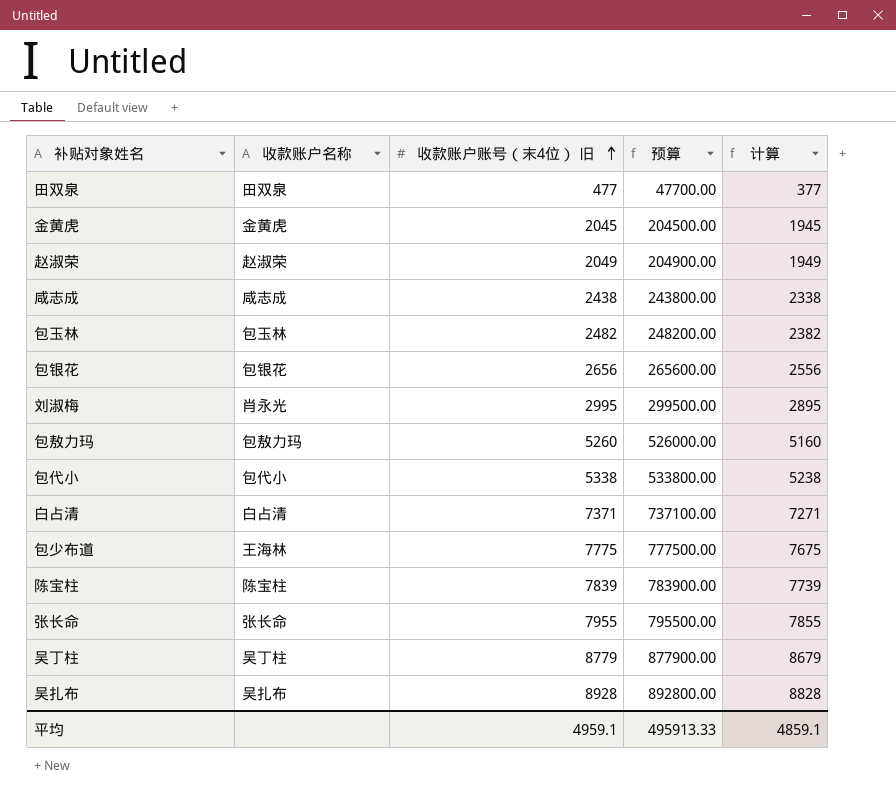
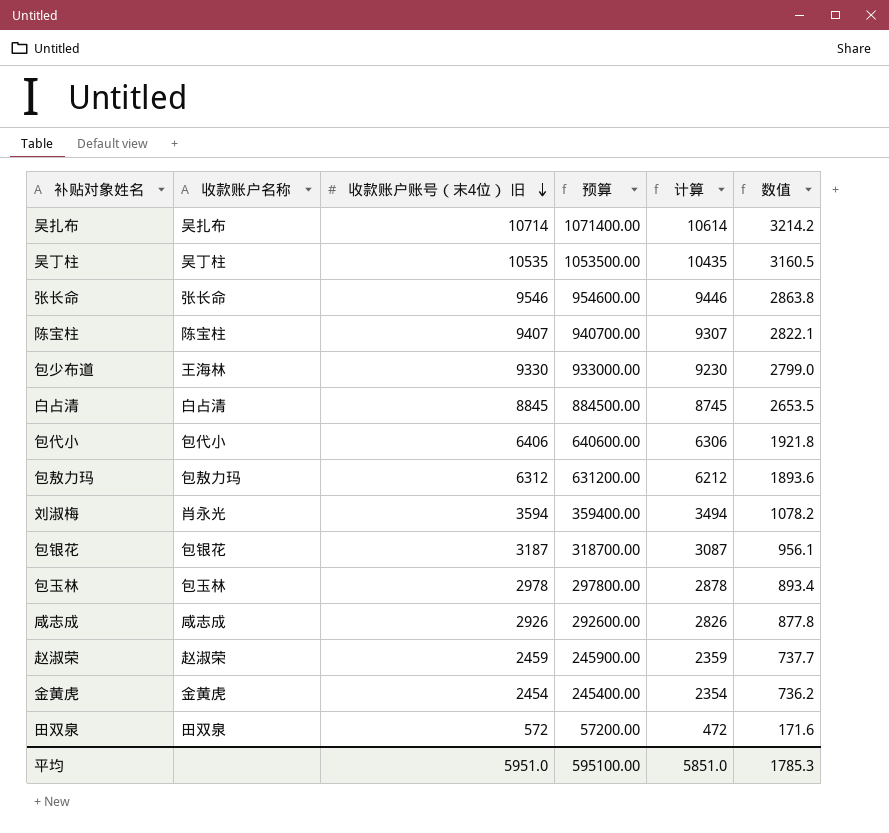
row order: 收款账户账号（末4位） 旧 ascending -> 收款账户账号（末4位） 旧 descending
column 数值 | formula: none -> [收款账户账号（末4位） 旧] * 0.3
吴扎布 | 收款账户账号（末4位） 旧: 8928 -> 10714
吴扎布 | 预算: 892800.00 -> 1071400.00
吴扎布 | 计算: 8828 -> 10614
吴丁柱 | 收款账户账号（末4位） 旧: 8779 -> 10535
吴丁柱 | 预算: 877900.00 -> 1053500.00
吴丁柱 | 计算: 8679 -> 10435
张长命 | 收款账户账号（末4位） 旧: 7955 -> 9546
张长命 | 预算: 795500.00 -> 954600.00
张长命 | 计算: 7855 -> 9446
陈宝柱 | 收款账户账号（末4位） 旧: 7839 -> 9407
陈宝柱 | 预算: 783900.00 -> 940700.00
陈宝柱 | 计算: 7739 -> 9307
包少布道 | 收款账户账号（末4位） 旧: 7775 -> 9330
包少布道 | 预算: 777500.00 -> 933000.00
包少布道 | 计算: 7675 -> 9230
白占清 | 收款账户账号（末4位） 旧: 7371 -> 8845
白占清 | 预算: 737100.00 -> 884500.00
白占清 | 计算: 7271 -> 8745
包代小 | 收款账户账号（末4位） 旧: 5338 -> 6406
包代小 | 预算: 533800.00 -> 640600.00
包代小 | 计算: 5238 -> 6306
包敖力玛 | 收款账户账号（末4位） 旧: 5260 -> 6312
包敖力玛 | 预算: 526000.00 -> 631200.00
包敖力玛 | 计算: 5160 -> 6212
刘淑梅 | 收款账户账号（末4位） 旧: 2995 -> 3594
刘淑梅 | 预算: 299500.00 -> 359400.00
刘淑梅 | 计算: 2895 -> 3494
包银花 | 收款账户账号（末4位） 旧: 2656 -> 3187
包银花 | 预算: 265600.00 -> 318700.00
包银花 | 计算: 2556 -> 3087
包玉林 | 收款账户账号（末4位） 旧: 2482 -> 2978
包玉林 | 预算: 248200.00 -> 297800.00
包玉林 | 计算: 2382 -> 2878
咸志成 | 收款账户账号（末4位） 旧: 2438 -> 2926
咸志成 | 预算: 243800.00 -> 292600.00
咸志成 | 计算: 2338 -> 2826
赵淑荣 | 收款账户账号（末4位） 旧: 2049 -> 2459
赵淑荣 | 预算: 204900.00 -> 245900.00
赵淑荣 | 计算: 1949 -> 2359
金黄虎 | 收款账户账号（末4位） 旧: 2045 -> 2454
金黄虎 | 预算: 204500.00 -> 245400.00
金黄虎 | 计算: 1945 -> 2354
田双泉 | 收款账户账号（末4位） 旧: 477 -> 572
田双泉 | 预算: 47700.00 -> 57200.00
田双泉 | 计算: 377 -> 472
平均 | 收款账户账号（末4位） 旧: 4959.1 -> 5951.0
平均 | 预算: 495913.33 -> 595100.00
平均 | 计算: 4859.1 -> 5851.0

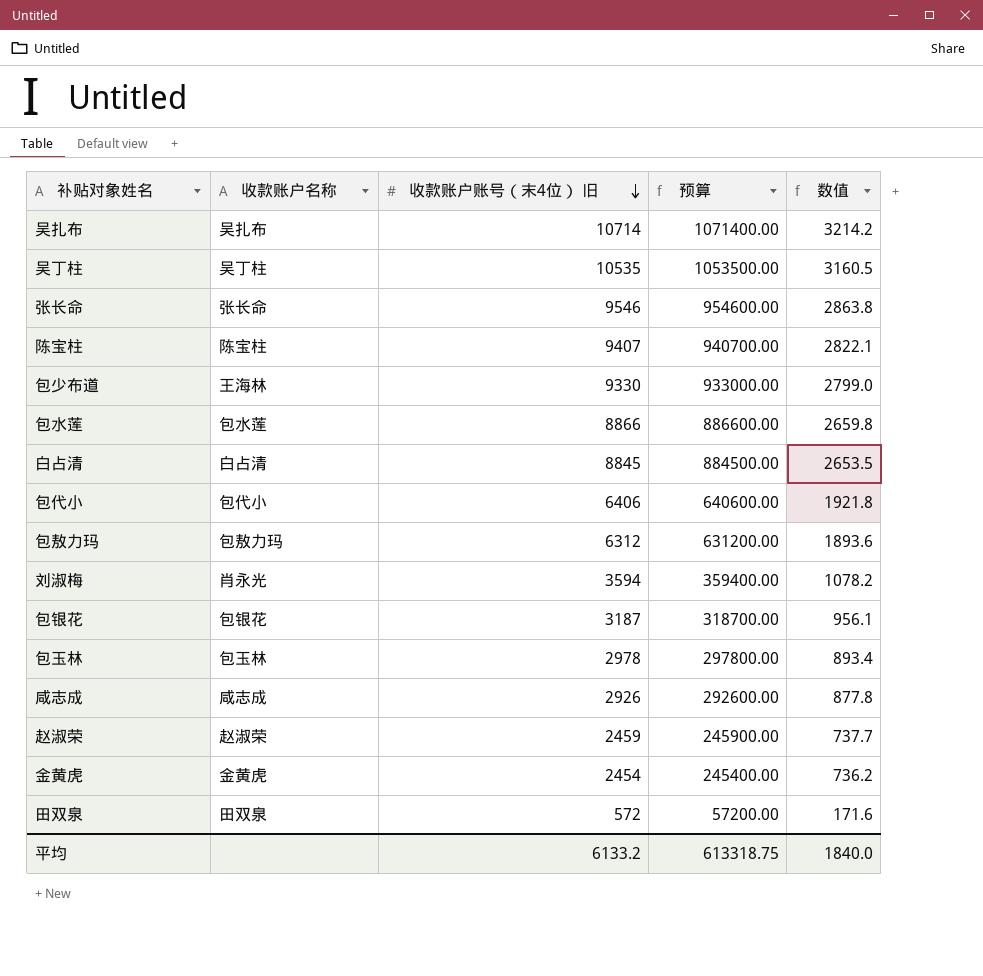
column 计算 | formula: [收款账户账号（末4位） 旧] - 100 -> none
row 包水莲: none -> 包水莲 | 8866 | 886600.00 | 2659.8
平均 | 收款账户账号（末4位） 旧: 5951.0 -> 6133.2
平均 | 预算: 595100.00 -> 613318.75
平均 | 数值: 1785.3 -> 1840.0

